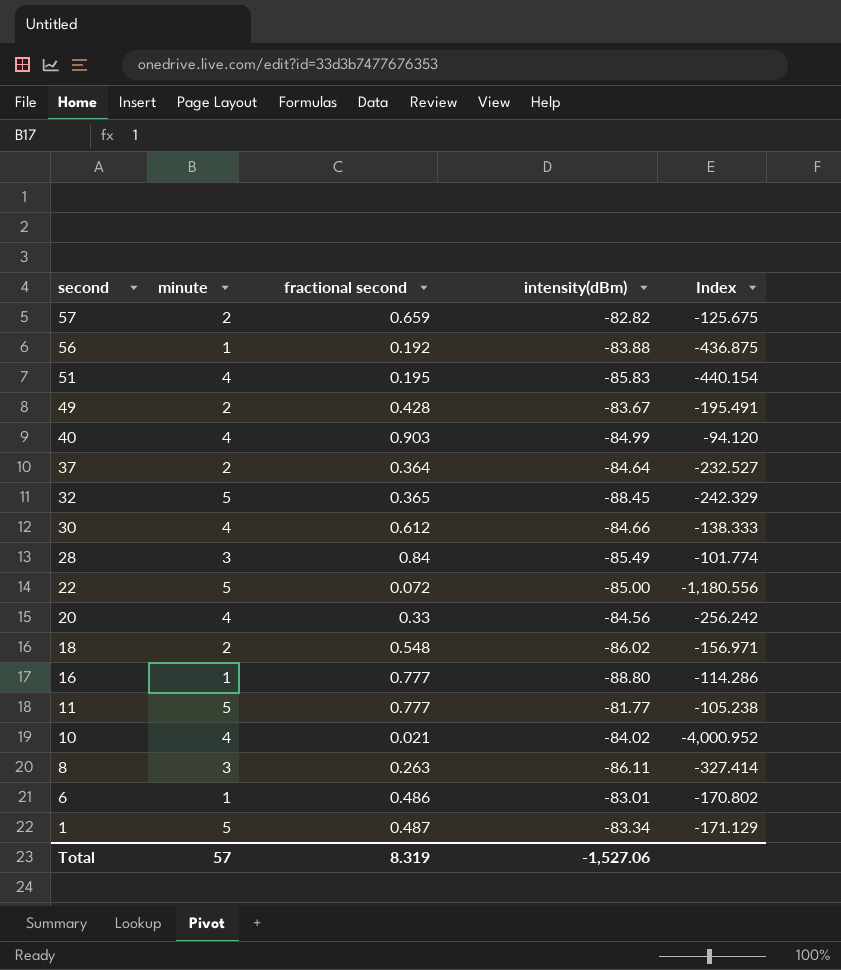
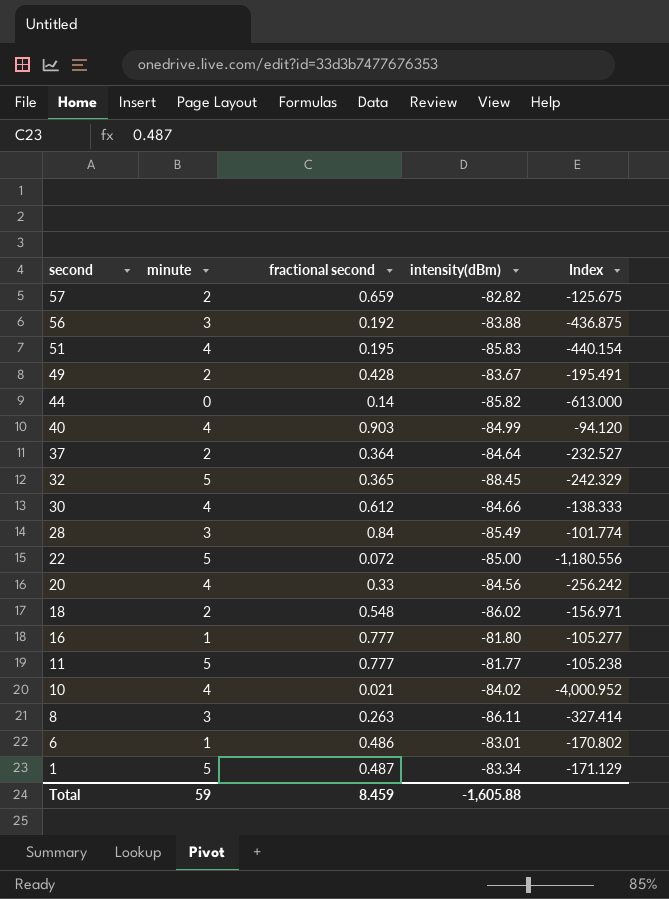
56 | minute: 1 -> 3
row 44: none -> 0 | 0.14 | -85.82 | -613.000
16 | intensity(dBm): -88.80 -> -81.80
16 | Index: -114.286 -> -105.277
Total | minute: 57 -> 59
Total | fractional second: 8.319 -> 8.459
Total | intensity(dBm): -1,527.06 -> -1,605.88

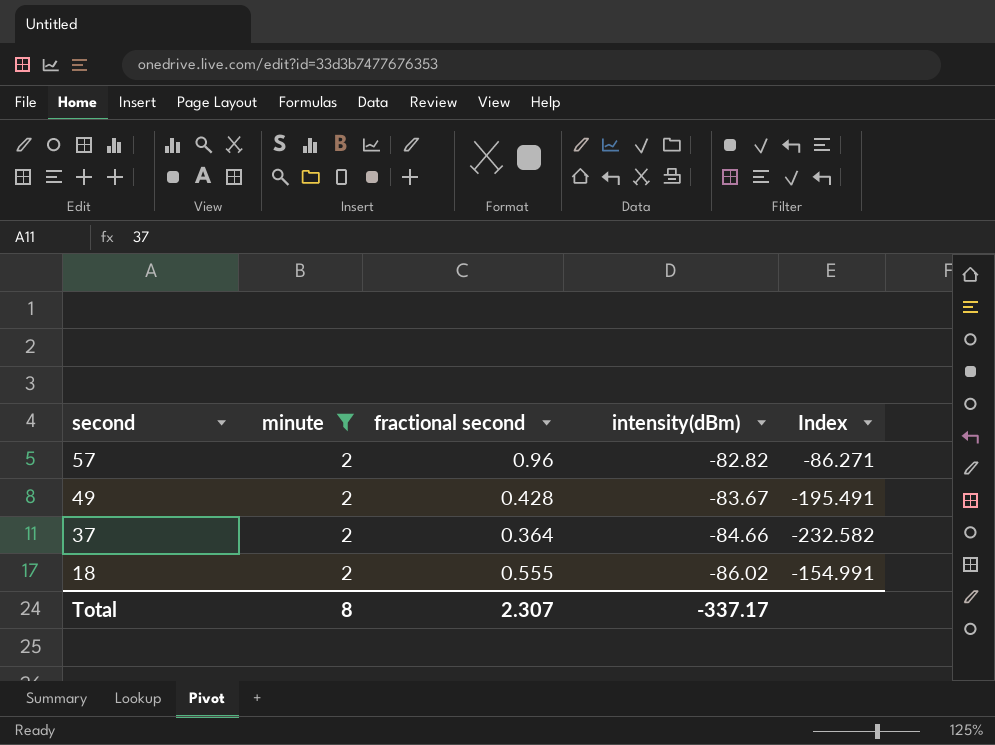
filter: none -> minute = 2
57 | fractional second: 0.659 -> 0.96
57 | Index: -125.675 -> -86.271
37 | intensity(dBm): -84.64 -> -84.66
37 | Index: -232.527 -> -232.582
18 | fractional second: 0.548 -> 0.555
18 | Index: -156.971 -> -154.991
Total | minute: 59 -> 8
Total | fractional second: 8.459 -> 2.307
Total | intensity(dBm): -1,605.88 -> -337.17

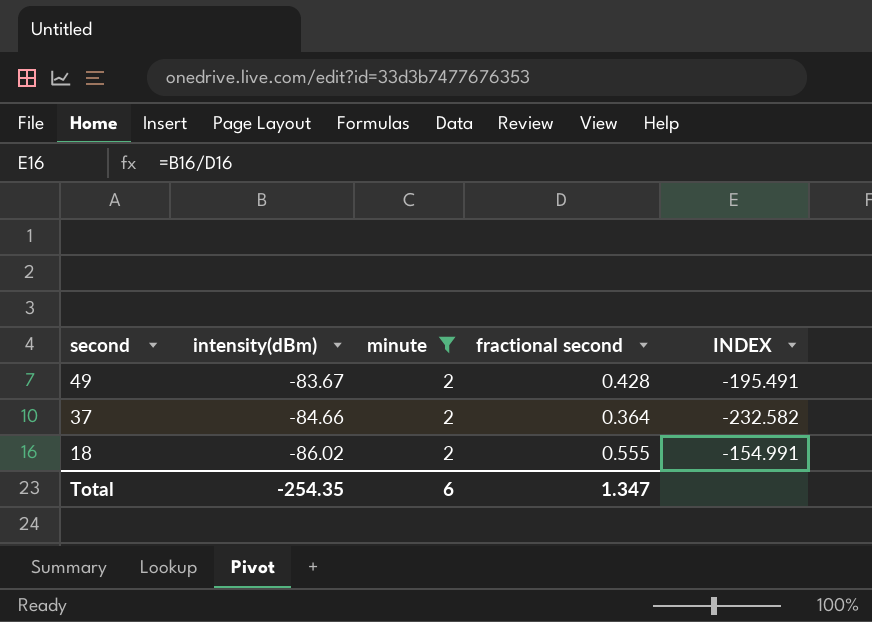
column intensity(dBm) | position: 4 -> 2
column name: Index -> INDEX
row 57: 2 | 0.96 | -82.82 | -86.271 -> none
Total | intensity(dBm): -337.17 -> -254.35
Total | minute: 8 -> 6
Total | fractional second: 2.307 -> 1.347

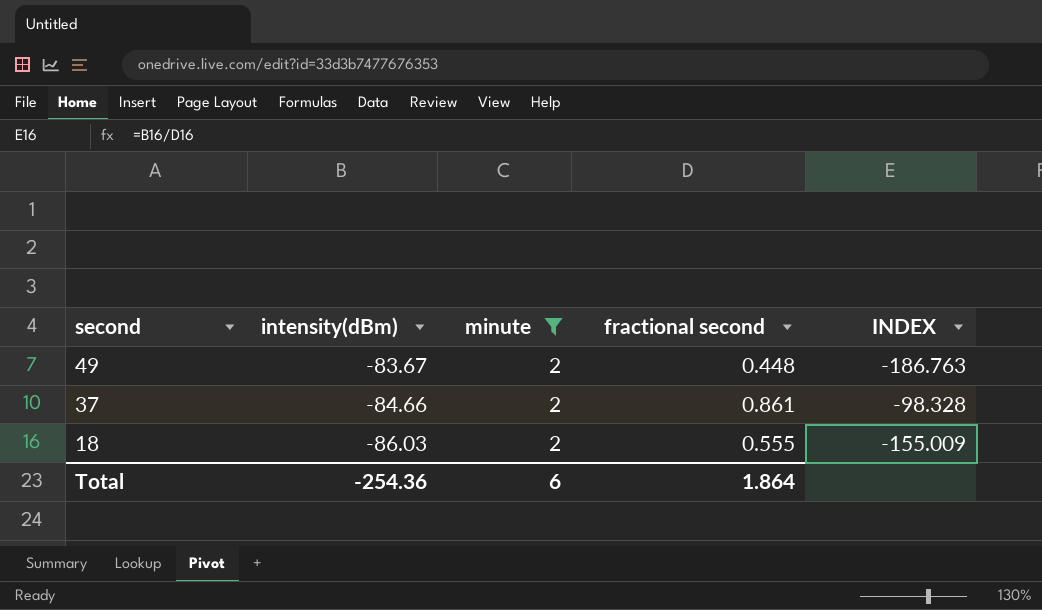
49 | fractional second: 0.428 -> 0.448
49 | INDEX: -195.491 -> -186.763
37 | fractional second: 0.364 -> 0.861
37 | INDEX: -232.582 -> -98.328
18 | intensity(dBm): -86.02 -> -86.03
18 | INDEX: -154.991 -> -155.009
Total | intensity(dBm): -254.35 -> -254.36
Total | fractional second: 1.347 -> 1.864

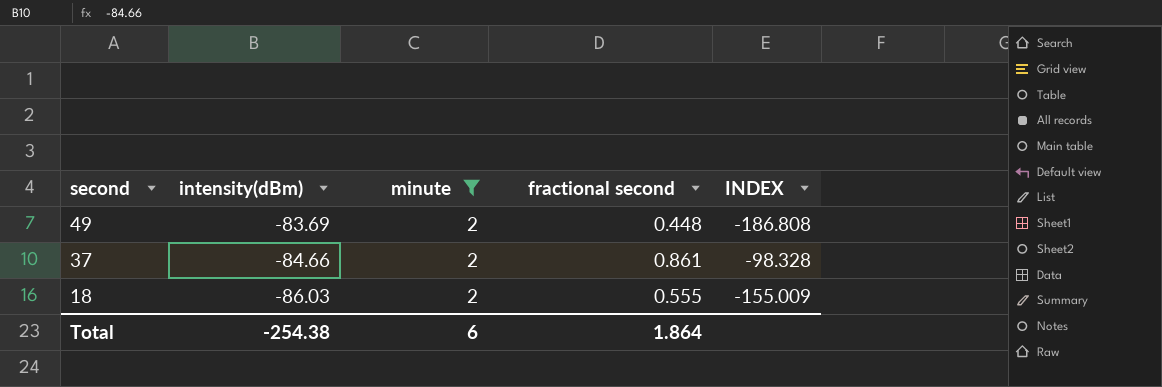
49 | intensity(dBm): -83.67 -> -83.69
49 | INDEX: -186.763 -> -186.808
Total | intensity(dBm): -254.36 -> -254.38

